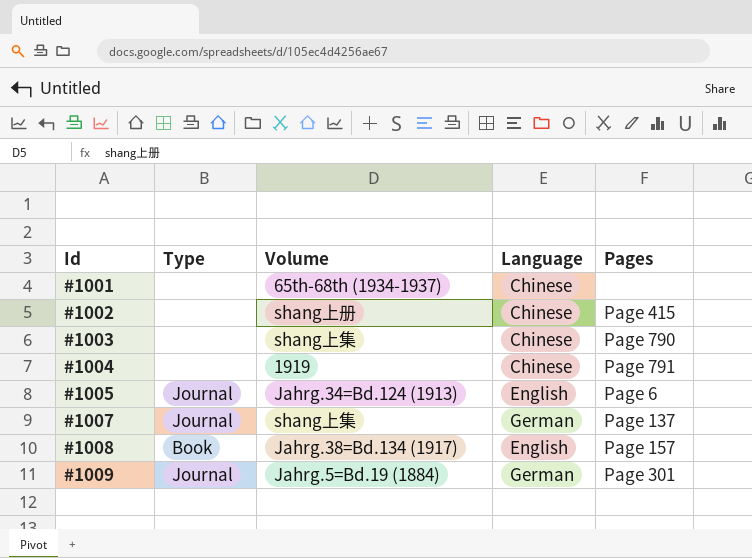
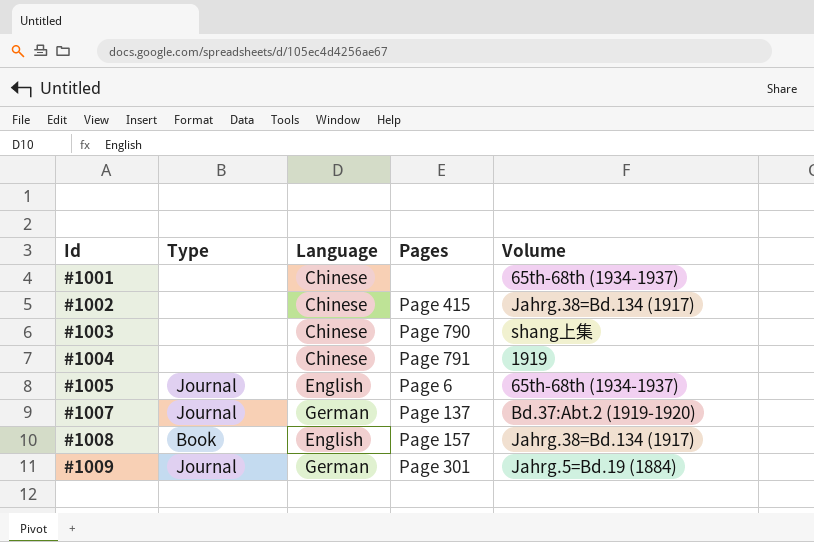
column Volume | position: 3 -> 5
#1002 | Volume: shang上册 -> Jahrg.38=Bd.134 (1917)
#1005 | Volume: Jahrg.34=Bd.124 (1913) -> 65th-68th (1934-1937)
#1007 | Volume: shang上集 -> Bd.37:Abt.2 (1919-1920)

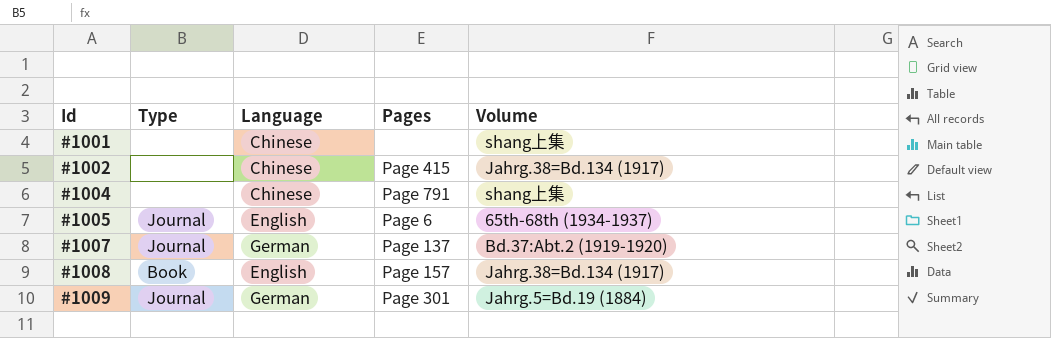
row #1003: none | Chinese | Page 790 | shang上集 -> none
#1001 | Volume: 65th-68th (1934-1937) -> shang上集
#1004 | Volume: 1919 -> shang上集

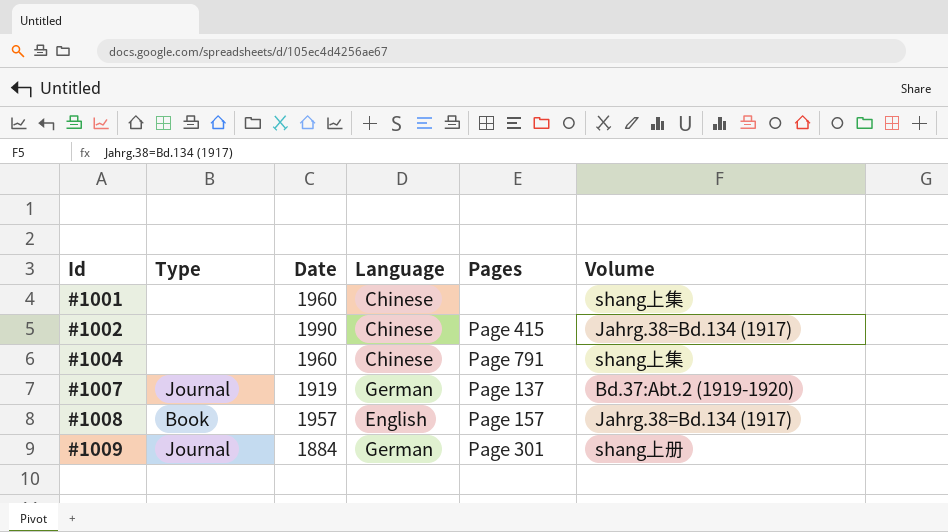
column Date | position: none -> 3
row #1005: Journal | English | Page 6 | 65th-68th (1934-1937) -> none
#1009 | Volume: Jahrg.5=Bd.19 (1884) -> shang上册

